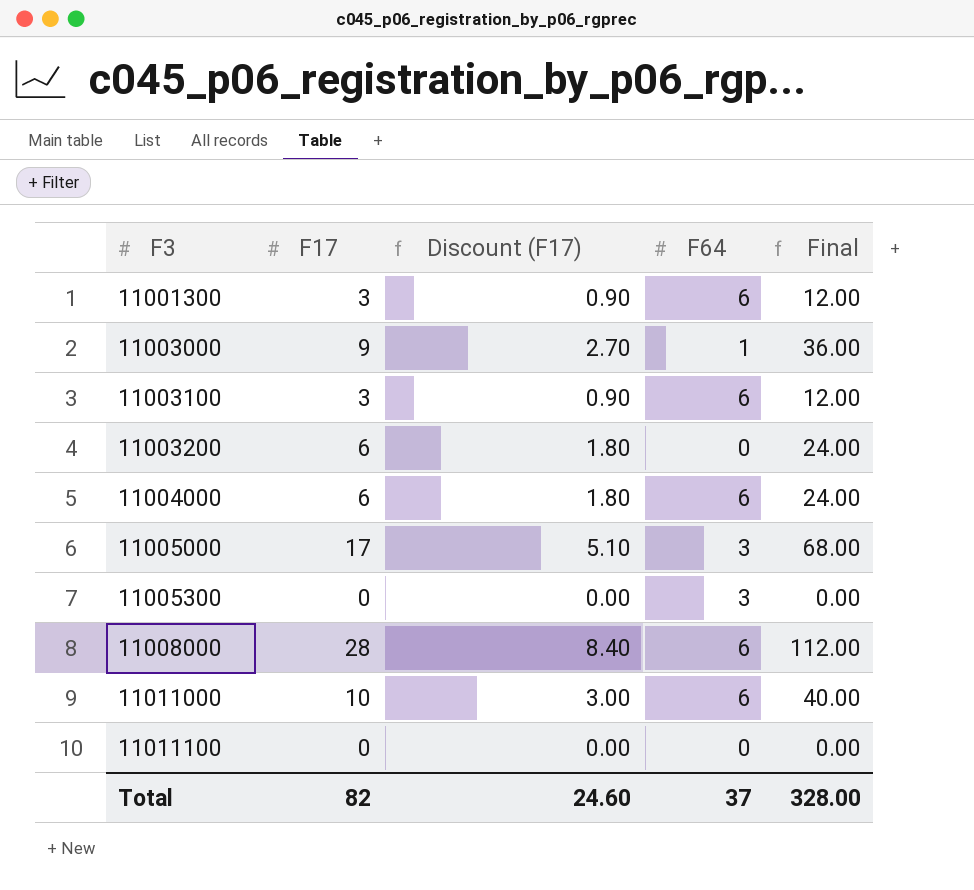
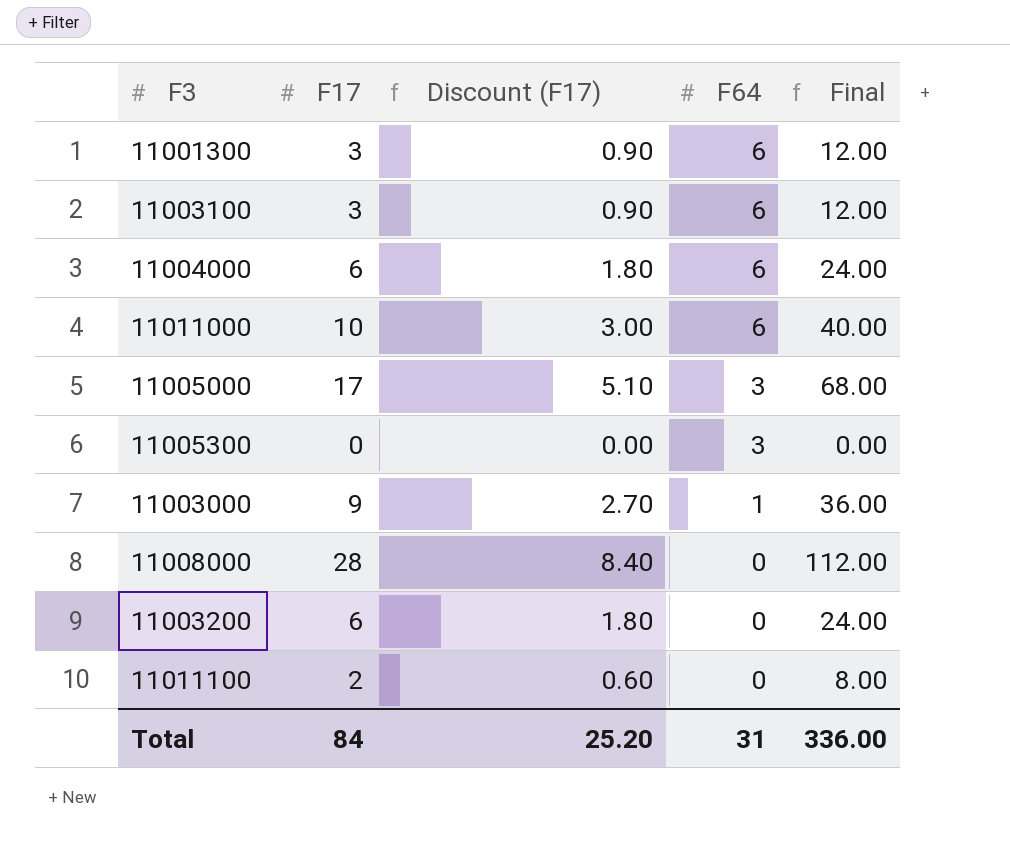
row order: F3 ascending -> F64 descending
11008000 | F64: 6 -> 0
11011100 | F17: 0 -> 2
11011100 | Discount (F17): 0.00 -> 0.60
11011100 | Final: 0.00 -> 8.00
Total | F17: 82 -> 84
Total | Discount (F17): 24.60 -> 25.20
Total | F64: 37 -> 31
Total | Final: 328.00 -> 336.00

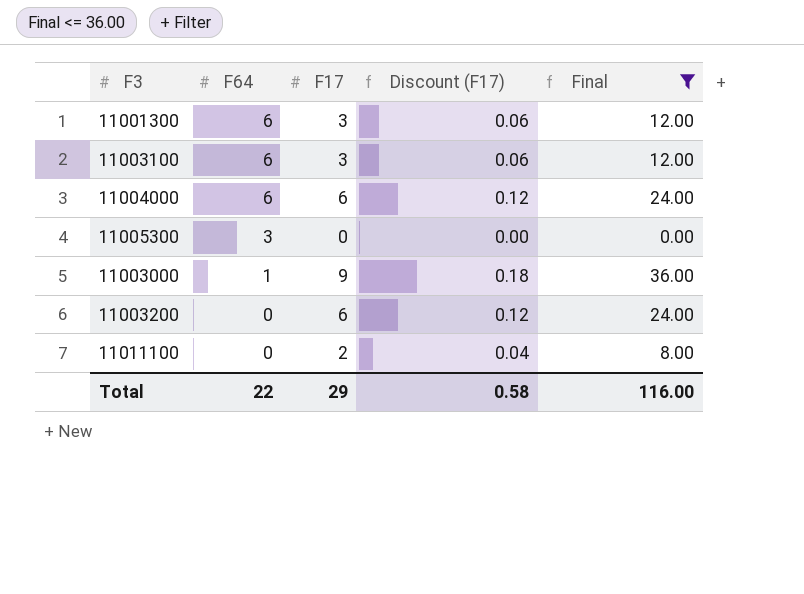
filter: none -> Final <= 36.00
column F64 | position: 4 -> 2
column Discount (F17) | formula: [F17] * 0.3 -> [F17] * 0.02
Total | F64: 31 -> 22
Total | F17: 84 -> 29
Total | Discount (F17): 25.20 -> 0.58
Total | Final: 336.00 -> 116.00

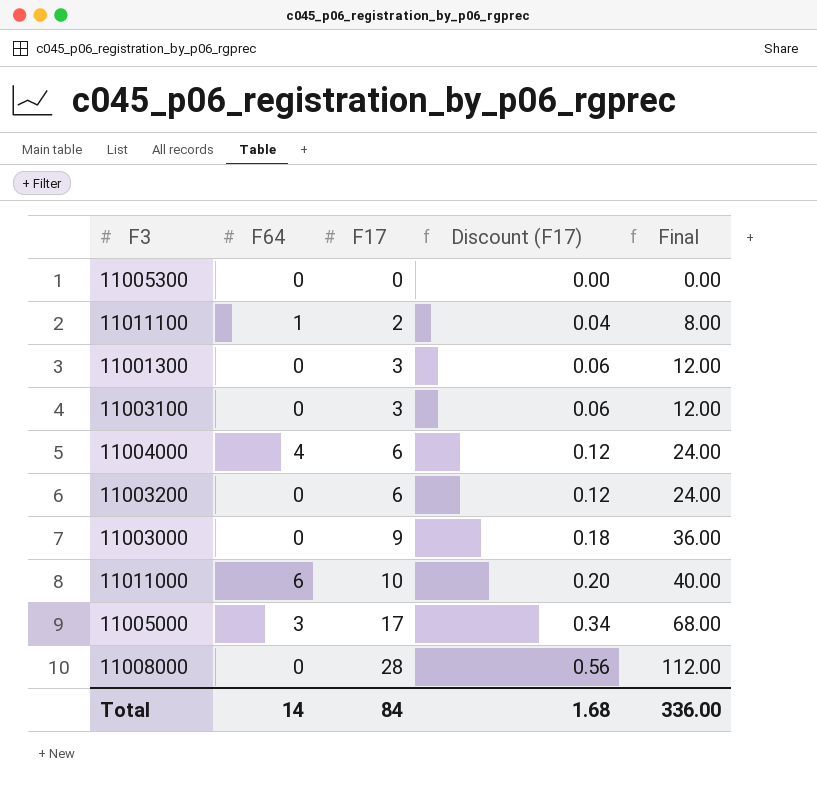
filter: Final <= 36.00 -> none
row order: F64 descending -> F17 ascending
11005300 | F64: 3 -> 0
11011100 | F64: 0 -> 1
11001300 | F64: 6 -> 0
11003100 | F64: 6 -> 0
11004000 | F64: 6 -> 4
11003000 | F64: 1 -> 0
Total | F64: 22 -> 14
Total | F17: 29 -> 84
Total | Discount (F17): 0.58 -> 1.68
Total | Final: 116.00 -> 336.00

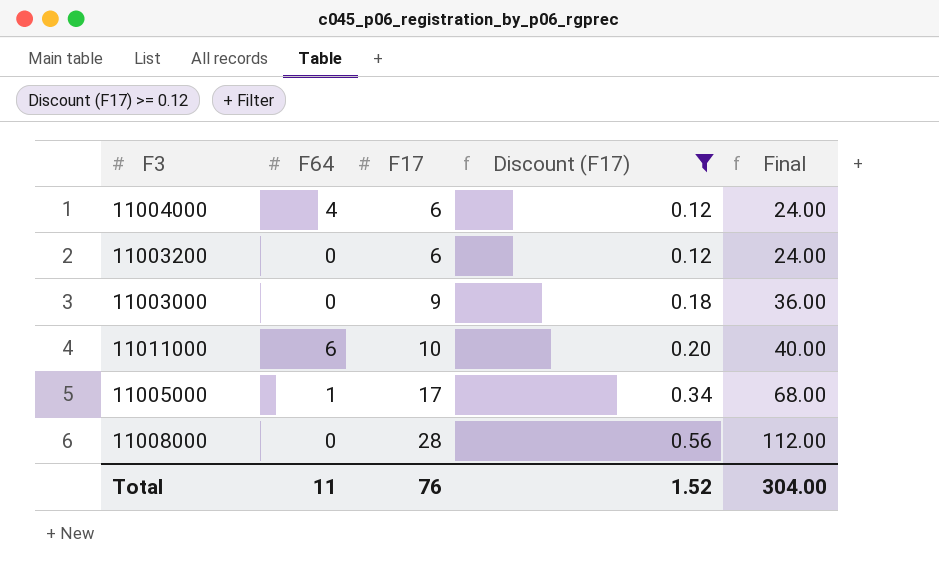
filter: none -> Discount (F17) >= 0.12
11005000 | F64: 3 -> 1
Total | F64: 14 -> 11
Total | F17: 84 -> 76
Total | Discount (F17): 1.68 -> 1.52
Total | Final: 336.00 -> 304.00

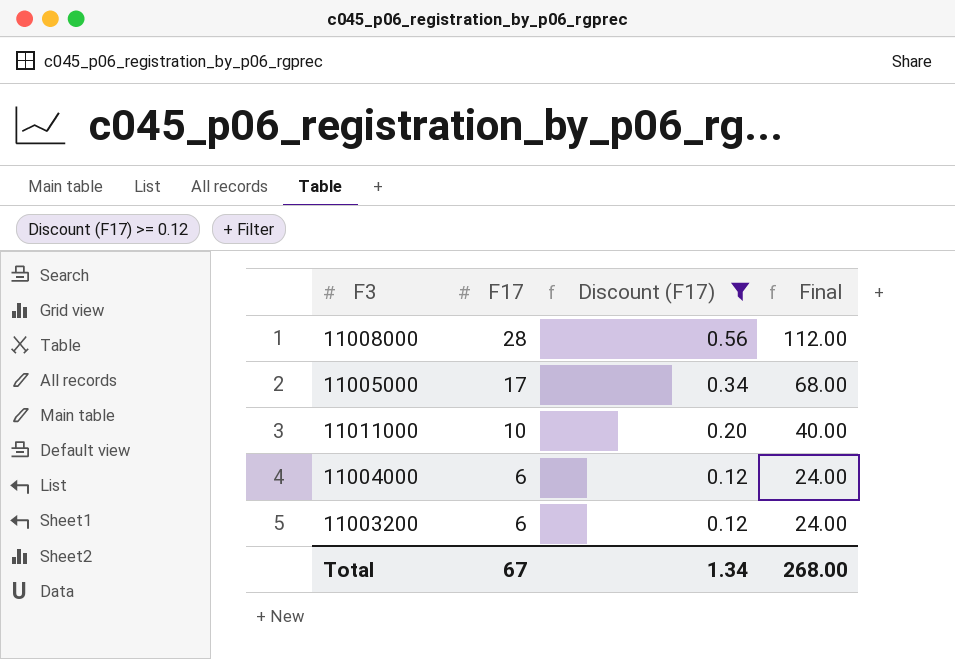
row order: F17 ascending -> F17 descending
column F64 | position: 2 -> none
row 11003000: 0 | 9 | 0.18 | 36.00 -> none
Total | F17: 76 -> 67
Total | Discount (F17): 1.52 -> 1.34
Total | Final: 304.00 -> 268.00

